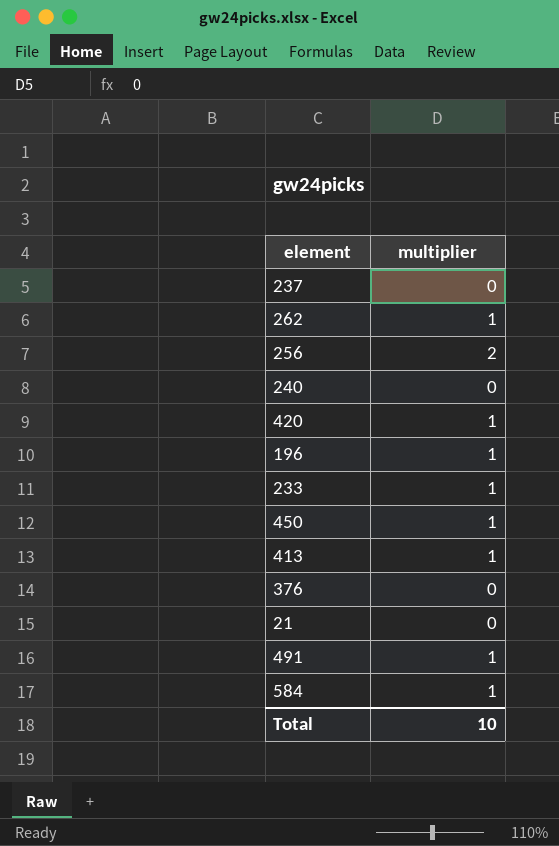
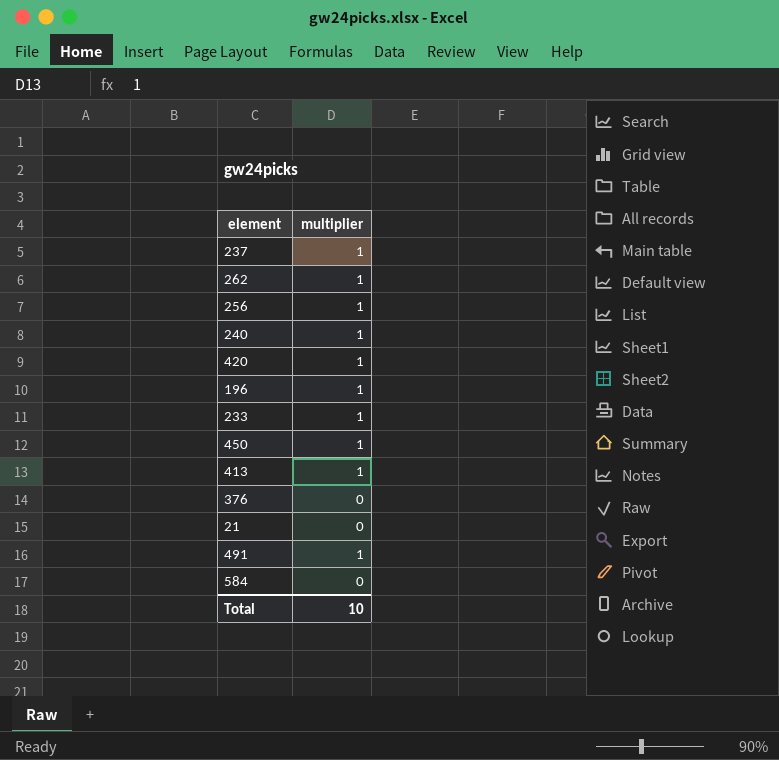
237 | multiplier: 0 -> 1
256 | multiplier: 2 -> 1
240 | multiplier: 0 -> 1
584 | multiplier: 1 -> 0

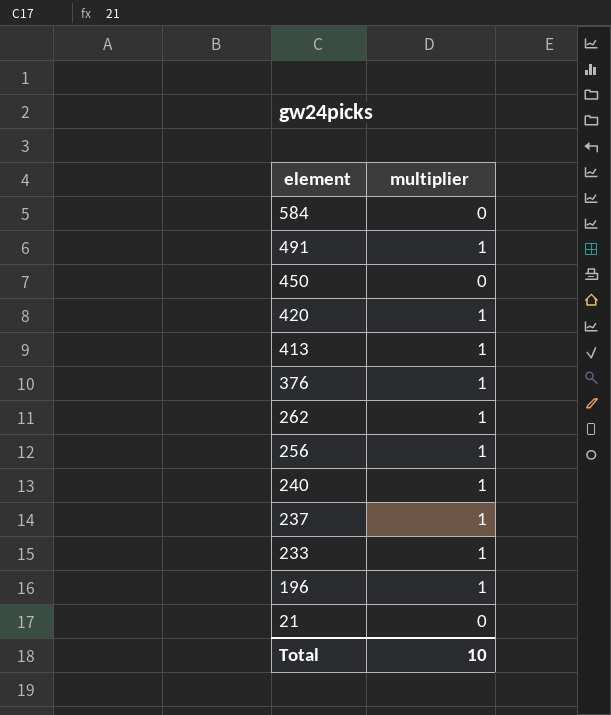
row order: none -> element descending
450 | multiplier: 1 -> 0
376 | multiplier: 0 -> 1

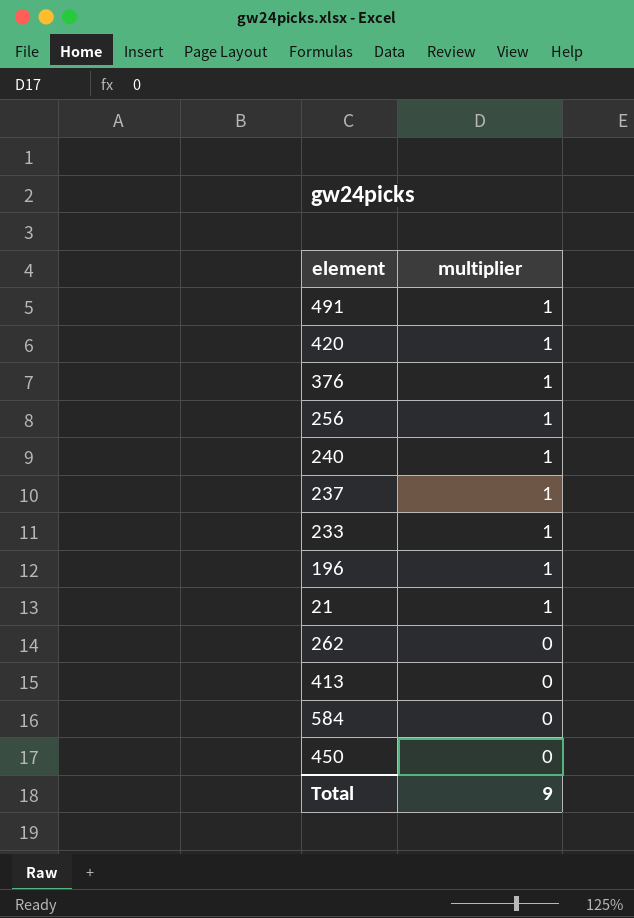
row order: element descending -> multiplier descending
21 | multiplier: 0 -> 1
262 | multiplier: 1 -> 0
413 | multiplier: 1 -> 0
Total | multiplier: 10 -> 9

